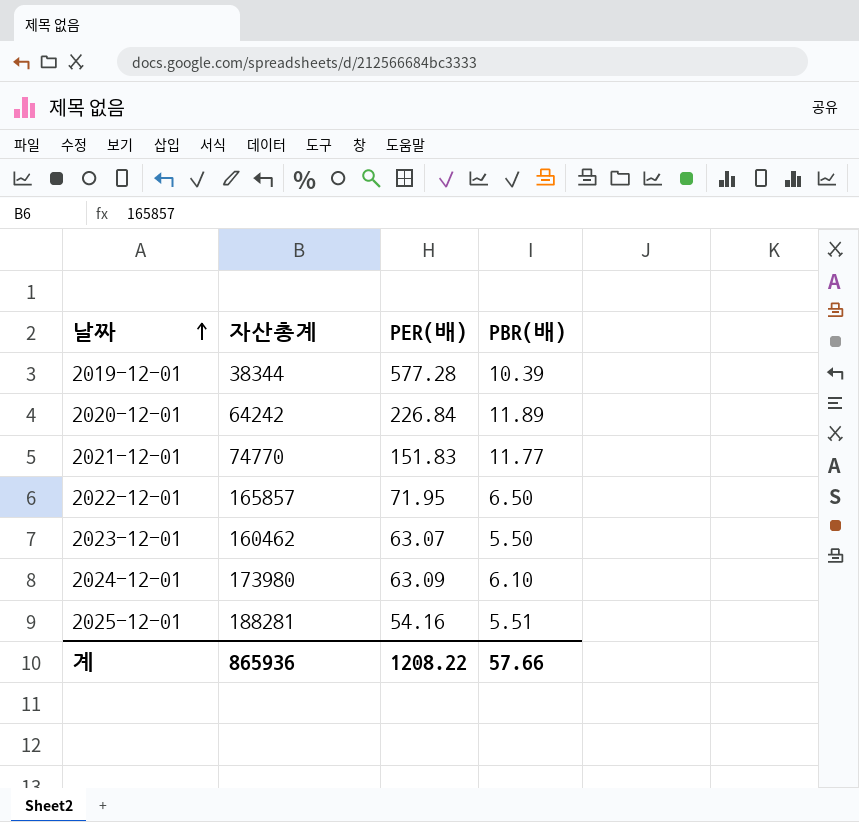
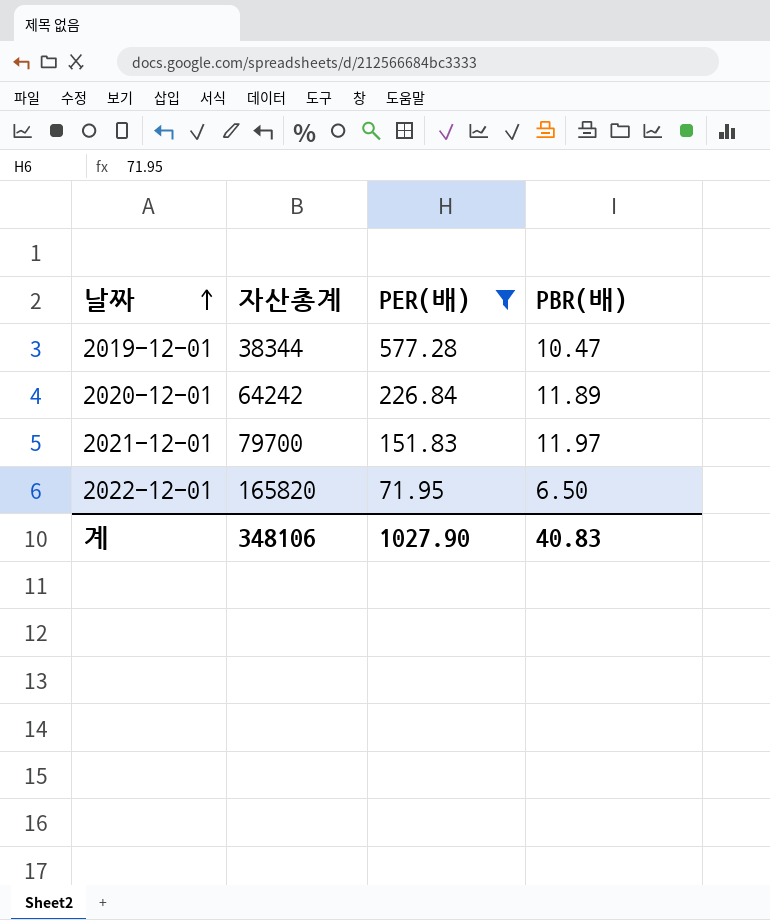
filter: none -> PER(배) >= 71.95
2019-12-01 | PBR(배): 10.39 -> 10.47
2021-12-01 | 자산총계: 74770 -> 79700
2021-12-01 | PBR(배): 11.77 -> 11.97
2022-12-01 | 자산총계: 165857 -> 165820
계 | 자산총계: 865936 -> 348106
계 | PER(배): 1208.22 -> 1027.90
계 | PBR(배): 57.66 -> 40.83

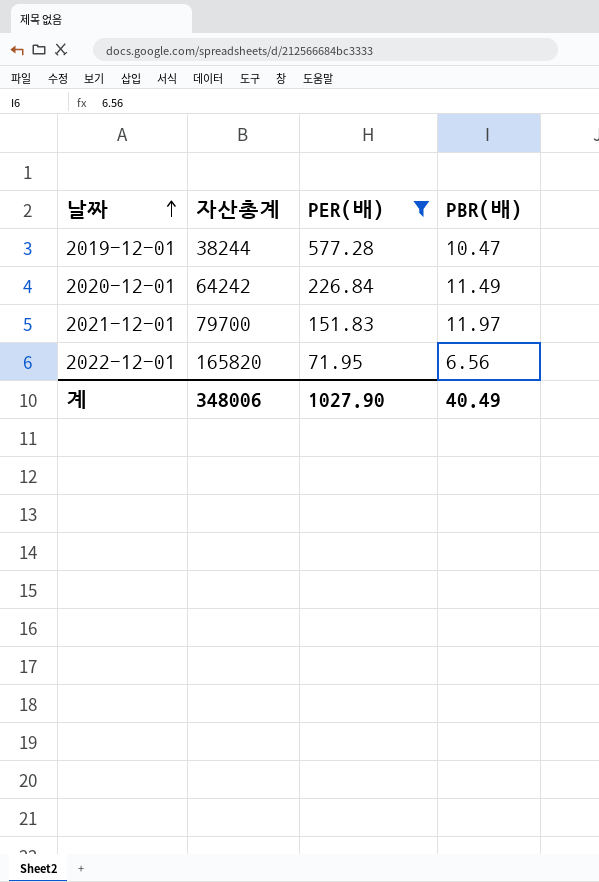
2019-12-01 | 자산총계: 38344 -> 38244
2020-12-01 | PBR(배): 11.89 -> 11.49
2022-12-01 | PBR(배): 6.50 -> 6.56
계 | 자산총계: 348106 -> 348006
계 | PBR(배): 40.83 -> 40.49

